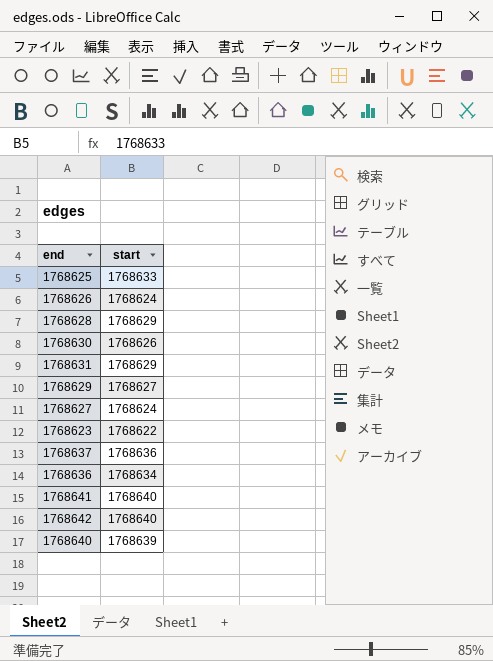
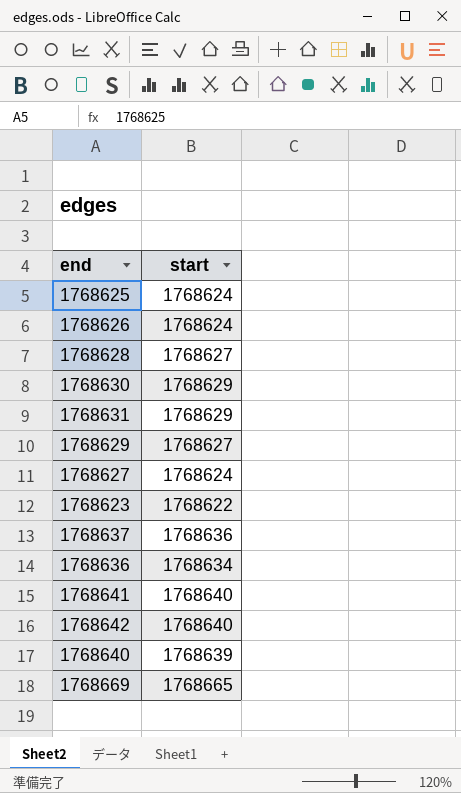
1768625 | start: 1768633 -> 1768624
1768628 | start: 1768629 -> 1768627
1768630 | start: 1768626 -> 1768629
row 1768669: none -> 1768665

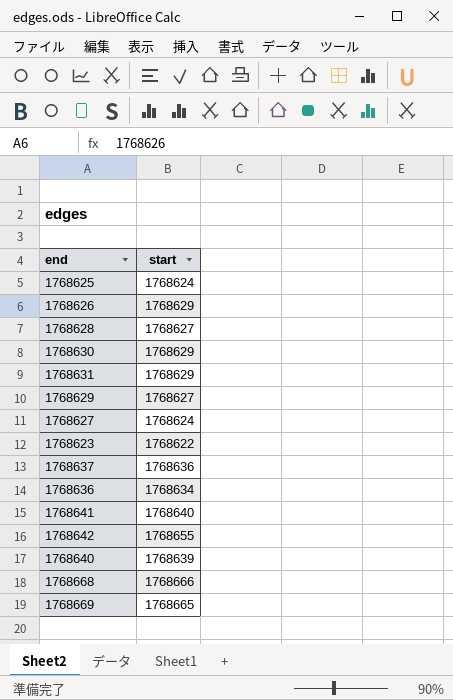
1768626 | start: 1768624 -> 1768629
1768642 | start: 1768640 -> 1768655
row 1768668: none -> 1768666

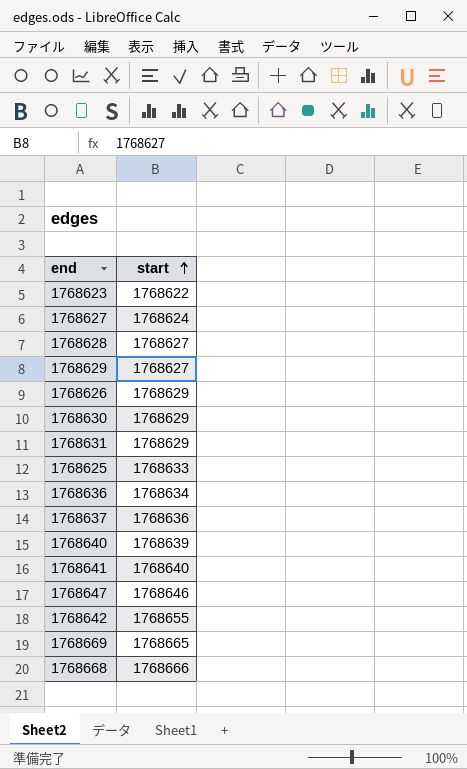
row order: none -> start ascending
1768625 | start: 1768624 -> 1768633
row 1768647: none -> 1768646

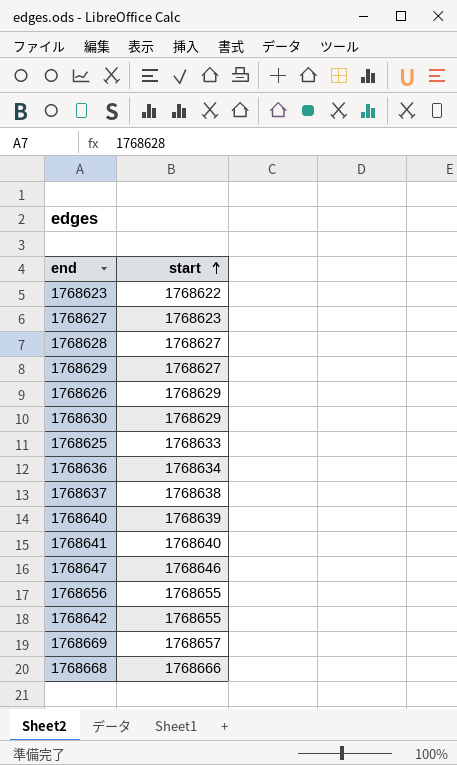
row 1768631: 1768629 -> none
1768627 | start: 1768624 -> 1768623
1768637 | start: 1768636 -> 1768638
row 1768656: none -> 1768655
1768669 | start: 1768665 -> 1768657

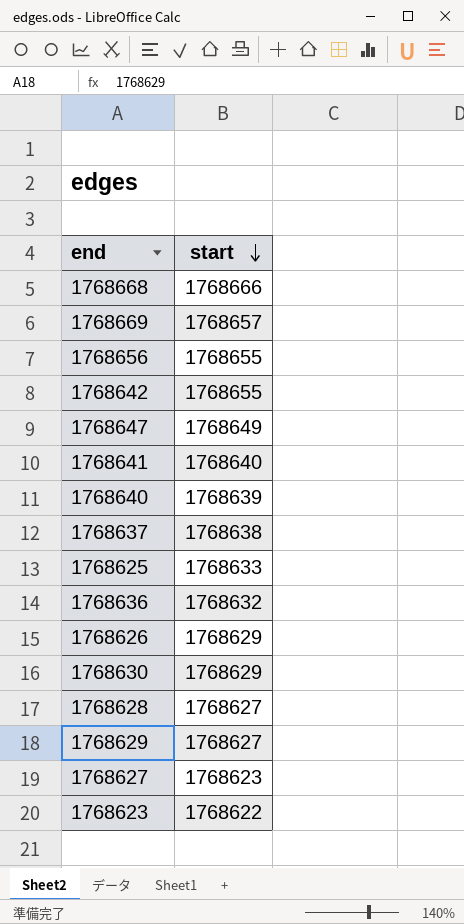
row order: start ascending -> start descending
1768647 | start: 1768646 -> 1768649
1768636 | start: 1768634 -> 1768632

